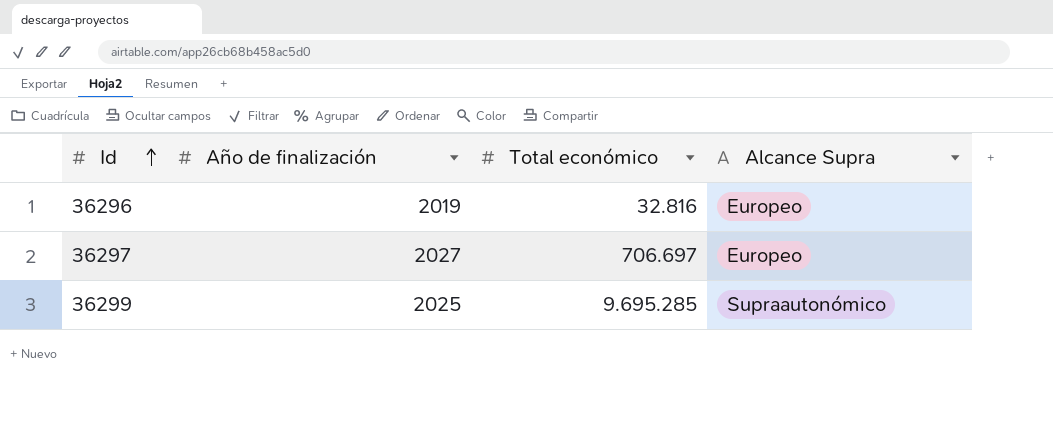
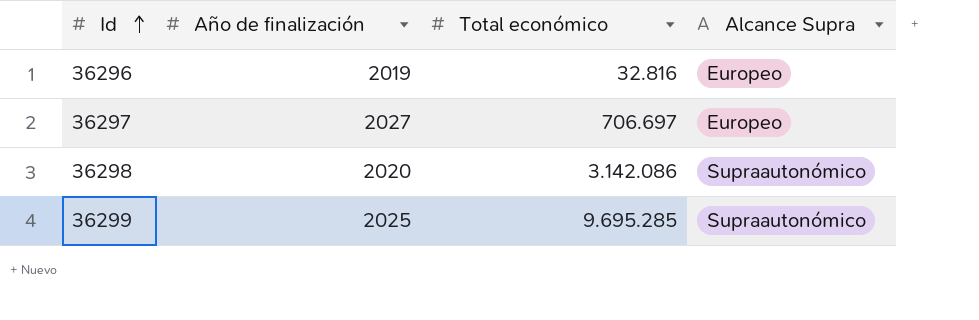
row 36298: none -> 2020 | 3.142.086 | Supraautonómico

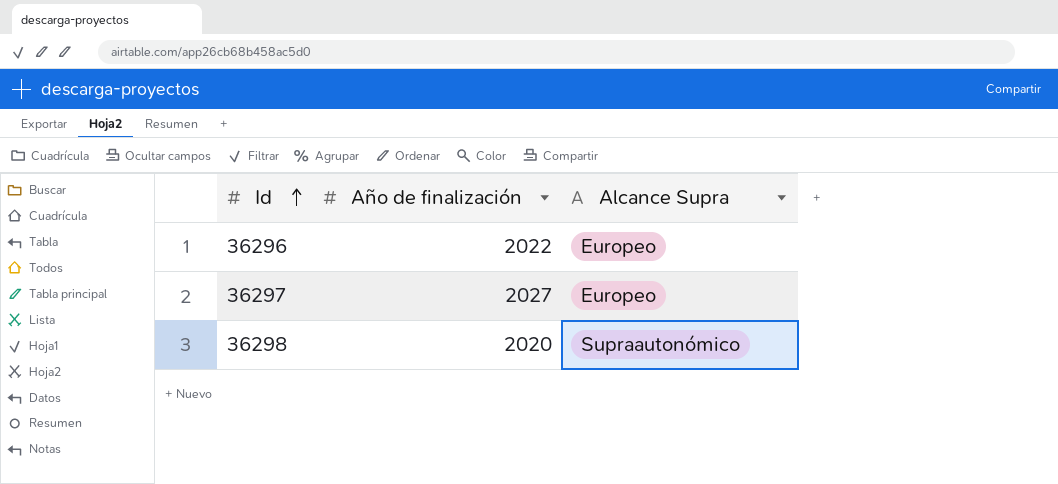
column Total económico | position: 3 -> none
row 36299: 2025 | 9.695.285 | Supraautonómico -> none
36296 | Año de finalización: 2019 -> 2022

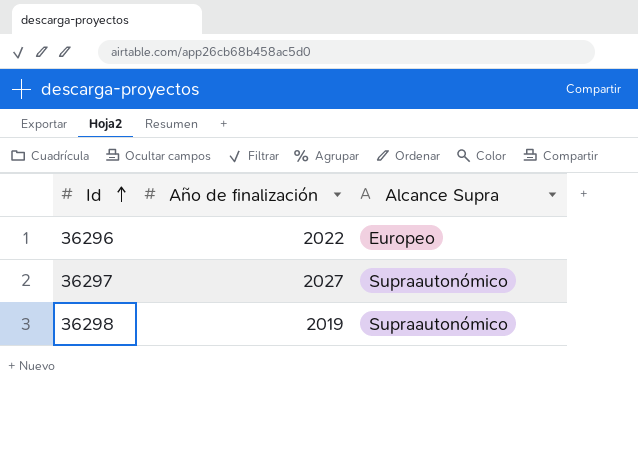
36297 | Alcance Supra: Europeo -> Supraautonómico
36298 | Año de finalización: 2020 -> 2019

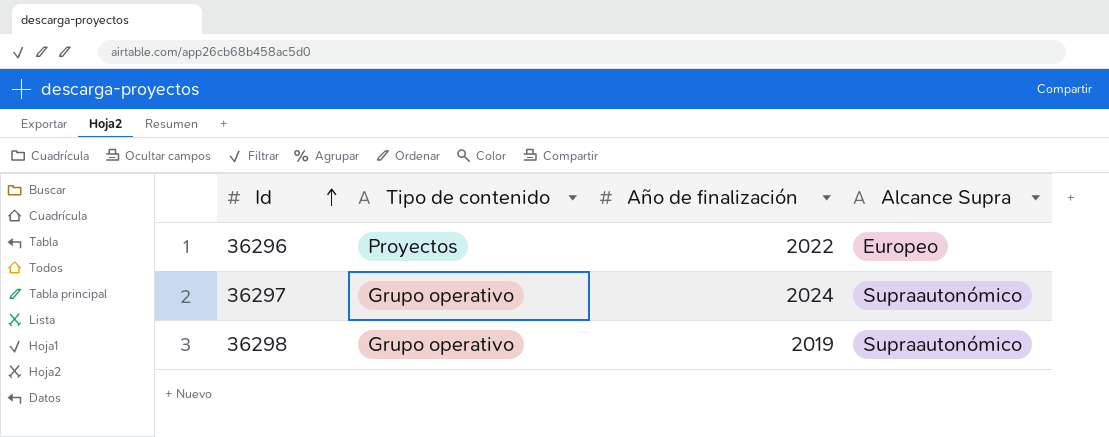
column Tipo de contenido | position: none -> 2
36297 | Año de finalización: 2027 -> 2024

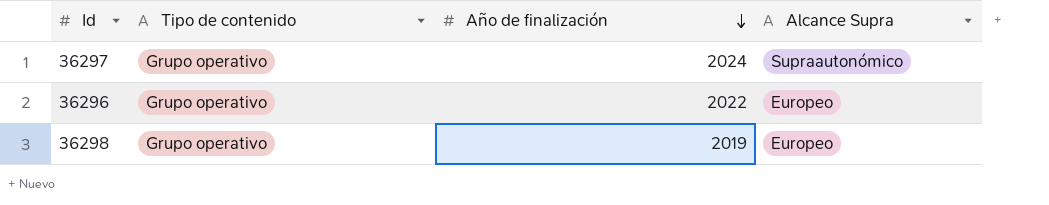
row order: Id ascending -> Año de finalización descending
36296 | Tipo de contenido: Proyectos -> Grupo operativo
36298 | Alcance Supra: Supraautonómico -> Europeo

